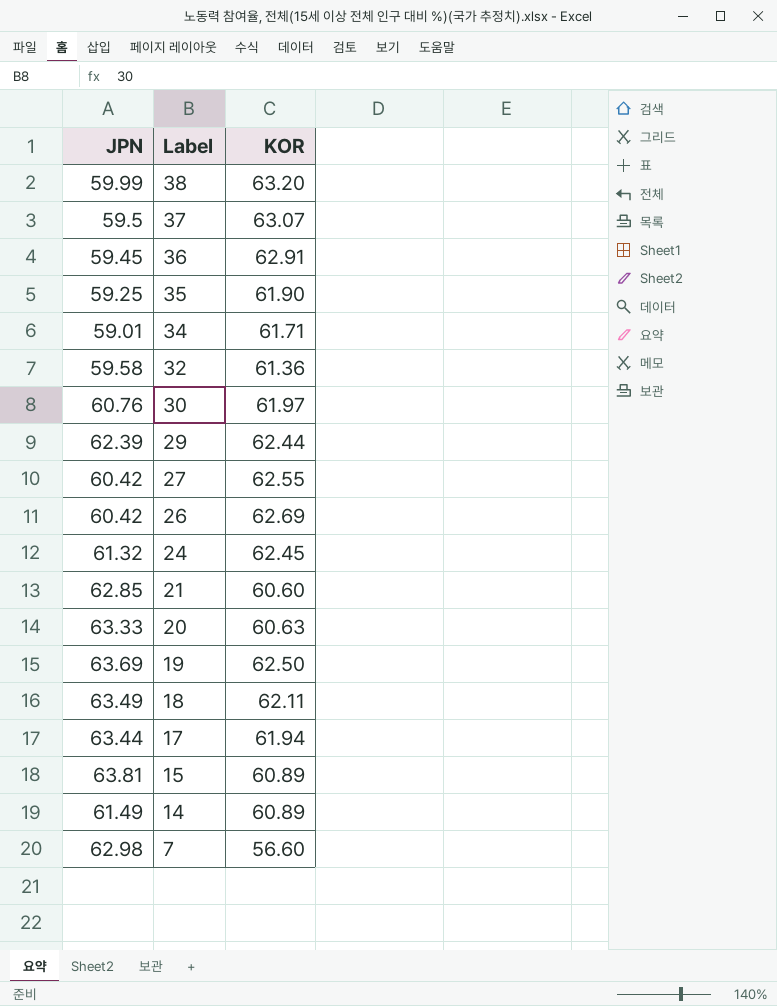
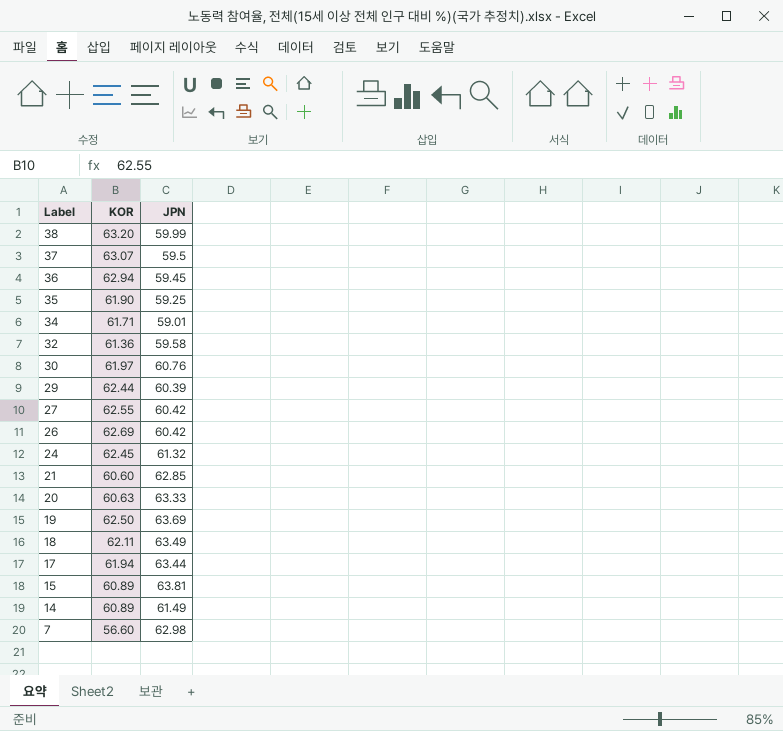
column JPN | position: 1 -> 3
36 | KOR: 62.91 -> 62.94
29 | JPN: 62.39 -> 60.39

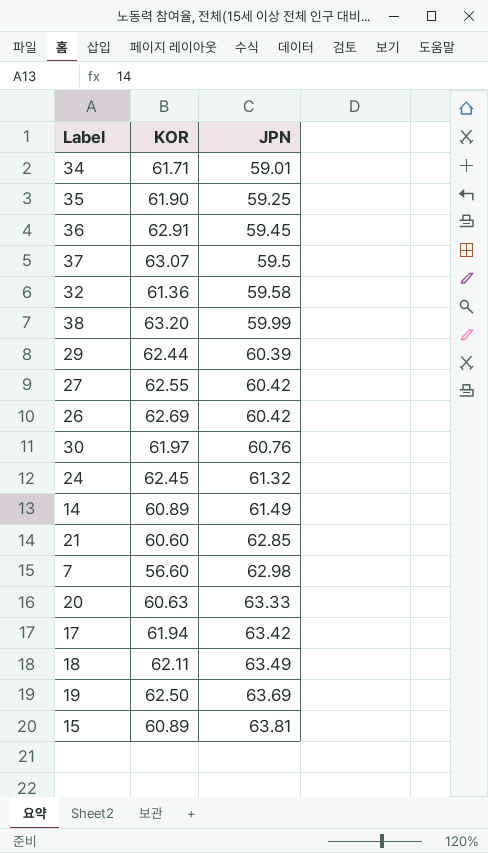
row order: Label descending -> JPN ascending
36 | KOR: 62.94 -> 62.91
17 | JPN: 63.44 -> 63.42

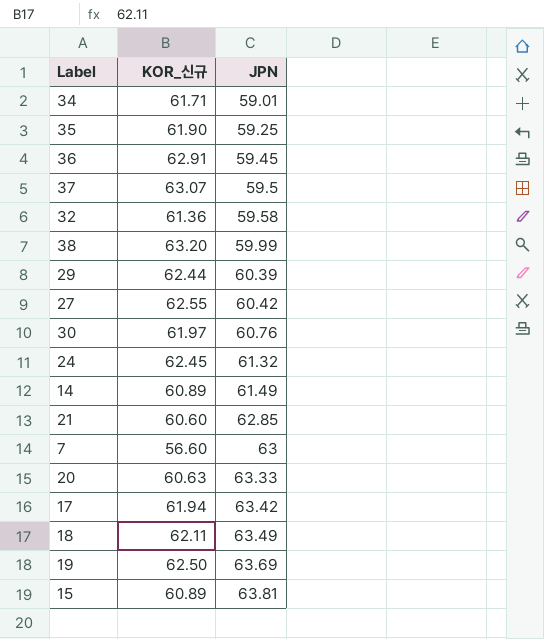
column name: KOR -> KOR_신규
row 26: 62.69 | 60.42 -> none
7 | JPN: 62.98 -> 63

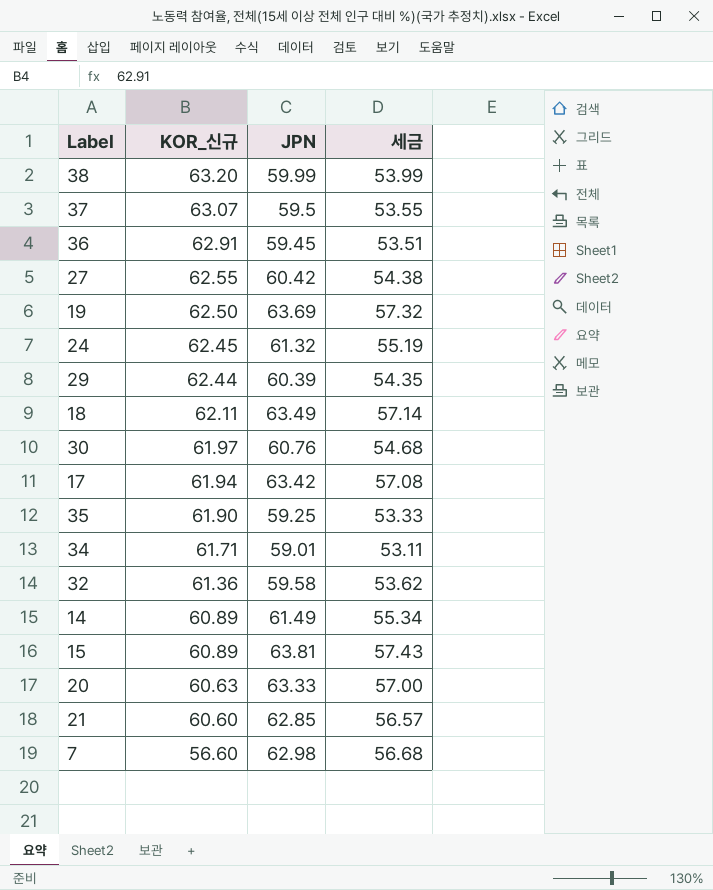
row order: JPN ascending -> KOR_신규 descending
column 세금 | formula: none -> [JPN] * 0.9
7 | JPN: 63 -> 62.98

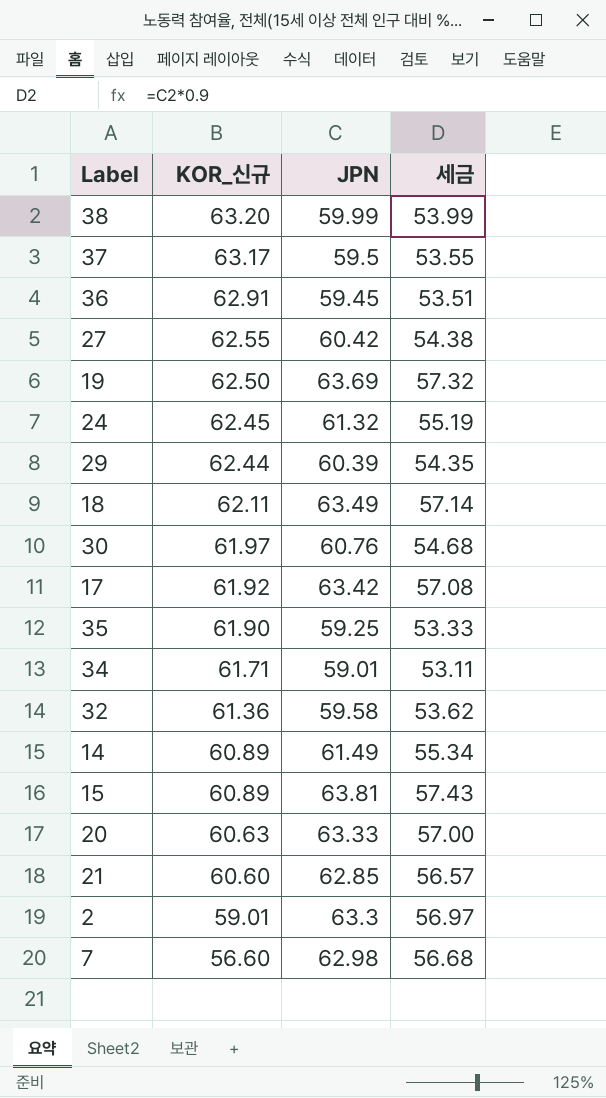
37 | KOR_신규: 63.07 -> 63.17
17 | KOR_신규: 61.94 -> 61.92
row 2: none -> 59.01 | 63.3 | 56.97

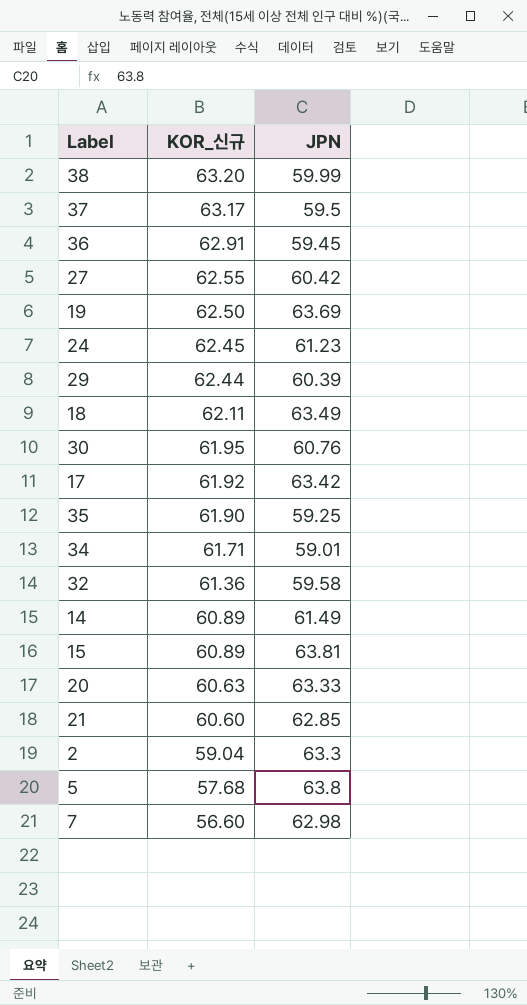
column 세금 | formula: [JPN] * 0.9 -> none
24 | JPN: 61.32 -> 61.23
30 | KOR_신규: 61.97 -> 61.95
2 | KOR_신규: 59.01 -> 59.04
row 5: none -> 57.68 | 63.8

